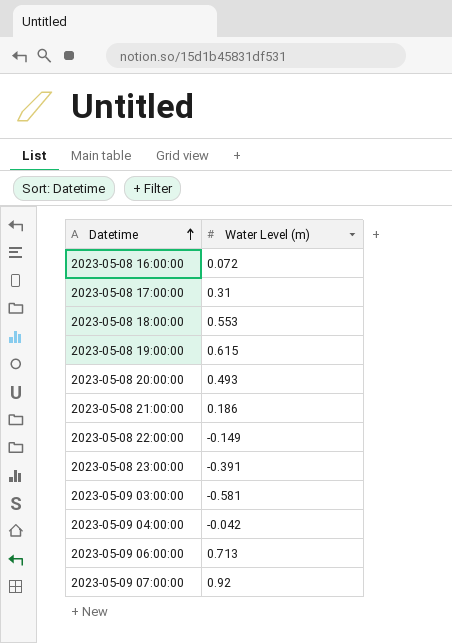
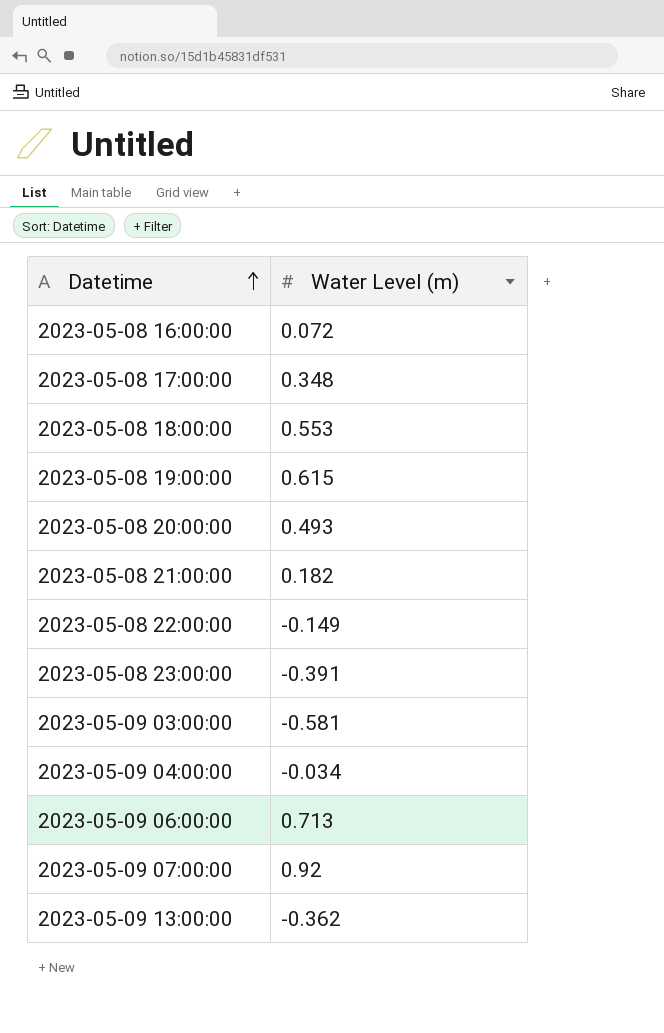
2023-05-08 17:00:00 | Water Level (m): 0.31 -> 0.348
2023-05-08 21:00:00 | Water Level (m): 0.186 -> 0.182
2023-05-09 04:00:00 | Water Level (m): -0.042 -> -0.034
row 2023-05-09 13:00:00: none -> -0.362

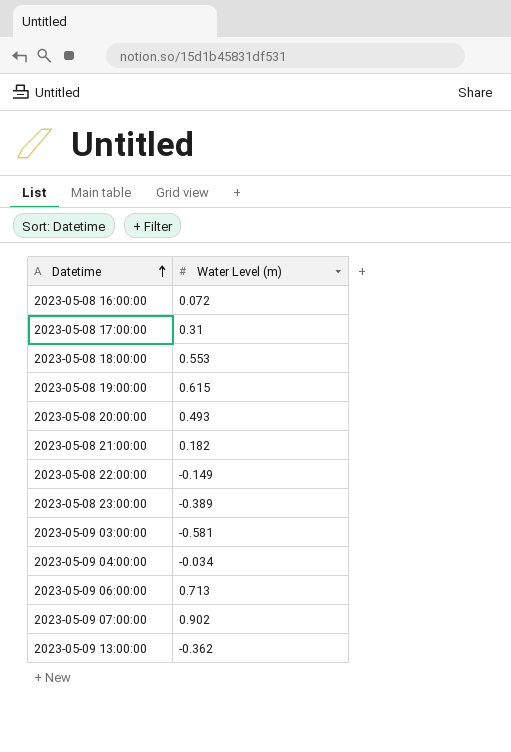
2023-05-08 17:00:00 | Water Level (m): 0.348 -> 0.31
2023-05-08 23:00:00 | Water Level (m): -0.391 -> -0.389
2023-05-09 07:00:00 | Water Level (m): 0.92 -> 0.902

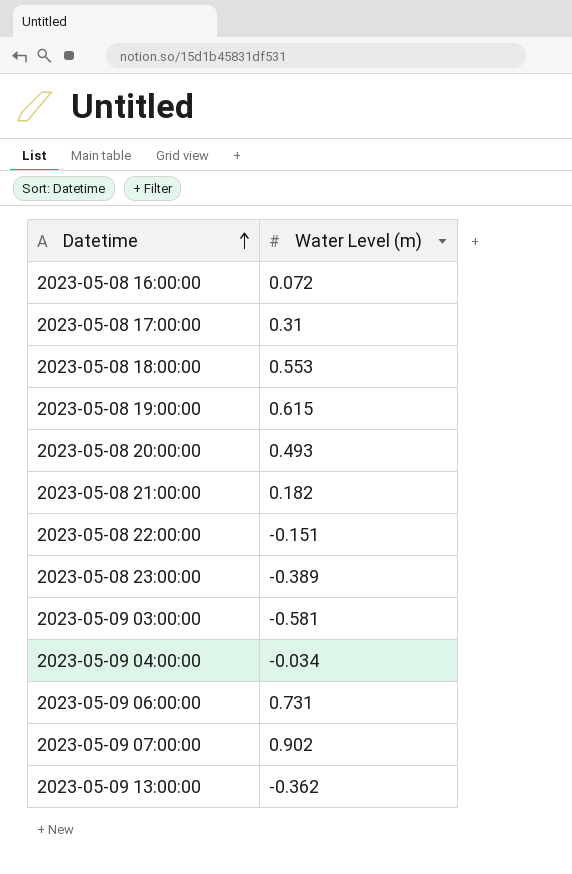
2023-05-08 22:00:00 | Water Level (m): -0.149 -> -0.151
2023-05-09 06:00:00 | Water Level (m): 0.713 -> 0.731

